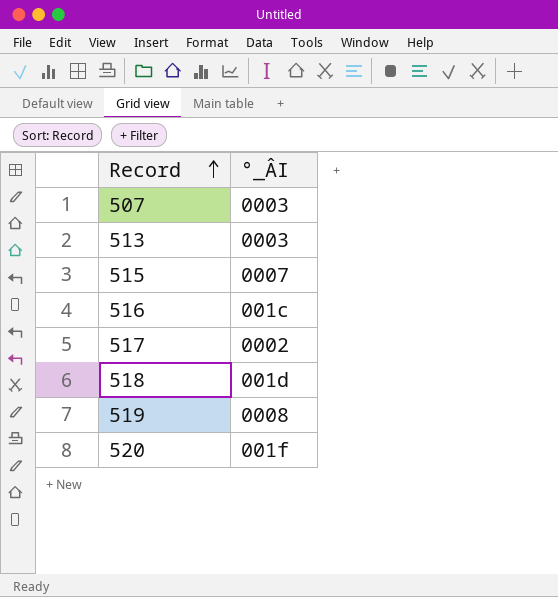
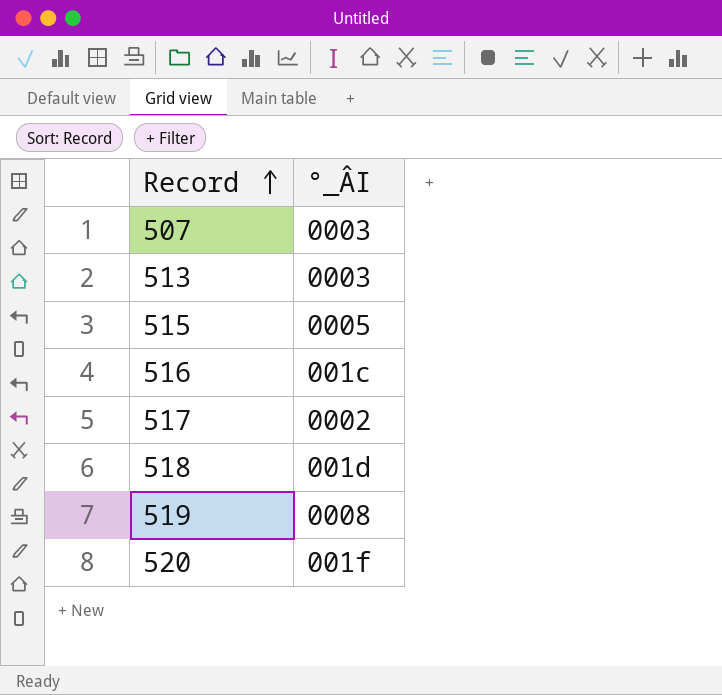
515 | °_ÂI: 0007 -> 0005

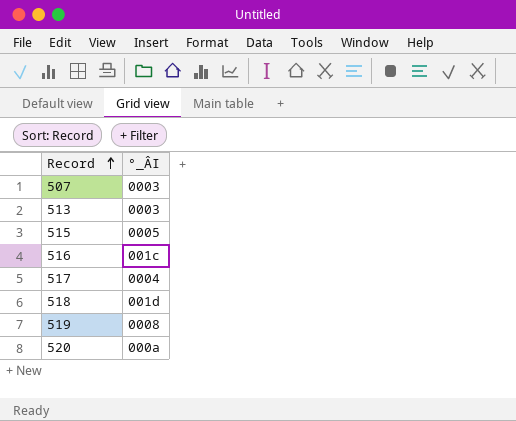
517 | °_ÂI: 0002 -> 0004
520 | °_ÂI: 001f -> 000a

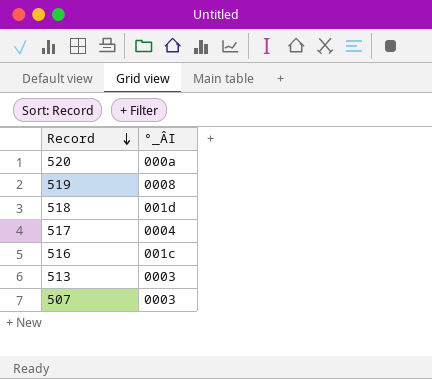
row order: Record ascending -> Record descending
row 515: 0005 -> none

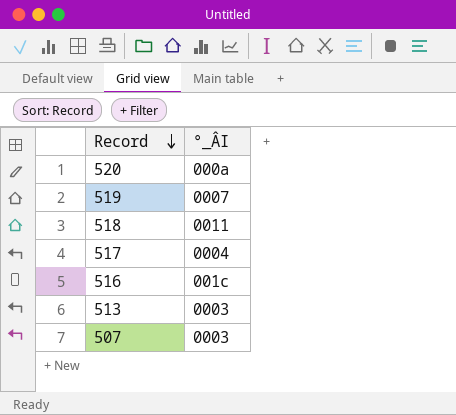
519 | °_ÂI: 0008 -> 0007
518 | °_ÂI: 001d -> 0011

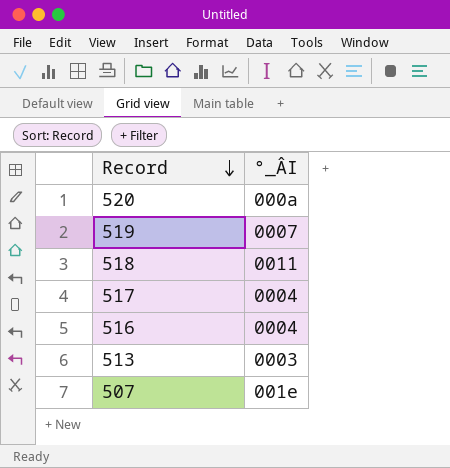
516 | °_ÂI: 001c -> 0004
507 | °_ÂI: 0003 -> 001e

